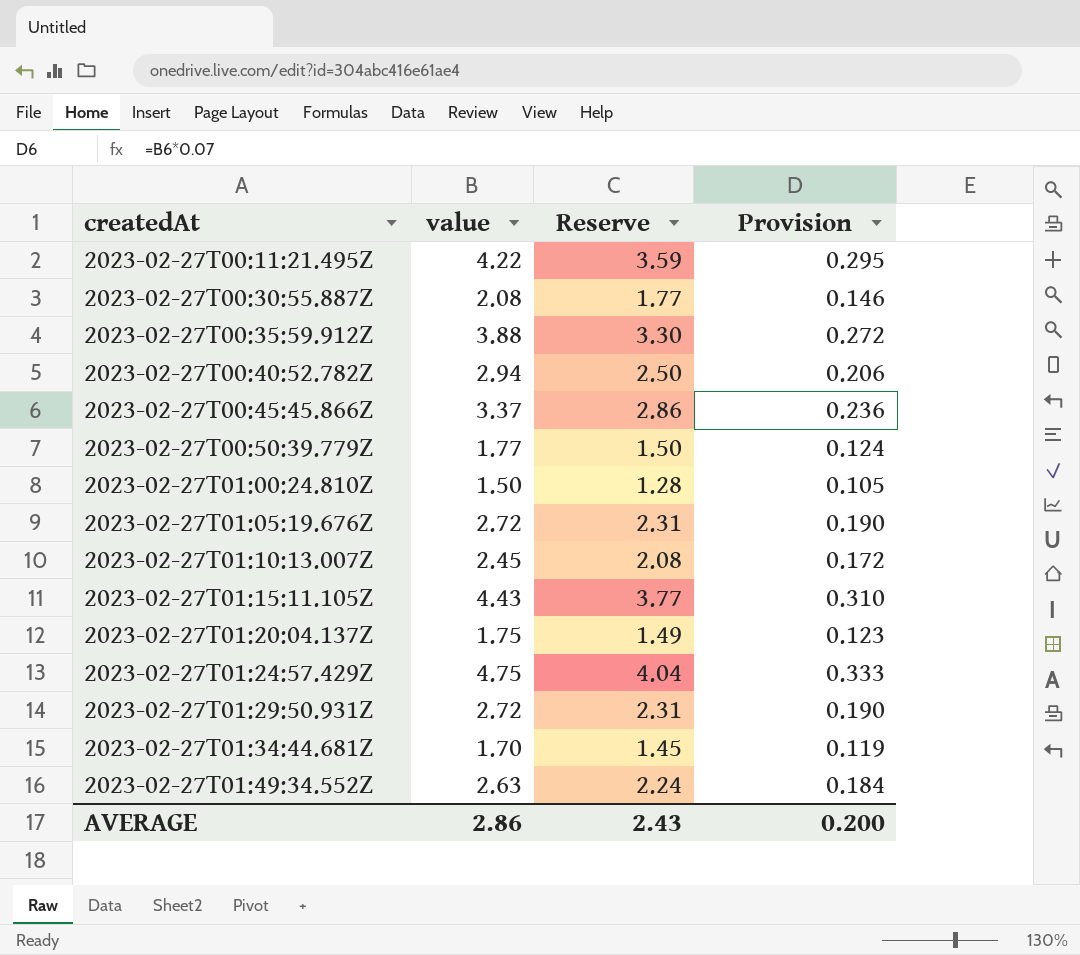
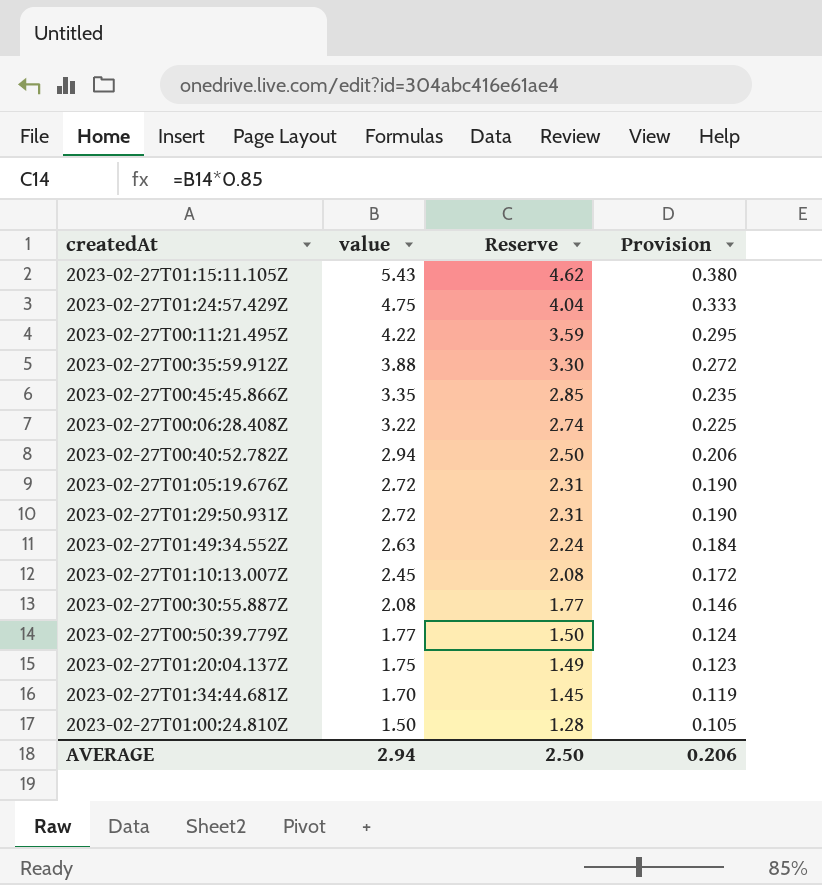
row order: createdAt ascending -> value descending
2023-02-27T01:15:11.105Z | value: 4.43 -> 5.43
2023-02-27T01:15:11.105Z | Reserve: 3.77 -> 4.62
2023-02-27T01:15:11.105Z | Provision: 0.310 -> 0.380
2023-02-27T00:45:45.866Z | value: 3.37 -> 3.35
2023-02-27T00:45:45.866Z | Reserve: 2.86 -> 2.85
2023-02-27T00:45:45.866Z | Provision: 0.236 -> 0.235
row 2023-02-27T00:06:28.408Z: none -> 3.22 | 2.74 | 0.225
AVERAGE | value: 2.86 -> 2.94
AVERAGE | Reserve: 2.43 -> 2.50
AVERAGE | Provision: 0.200 -> 0.206

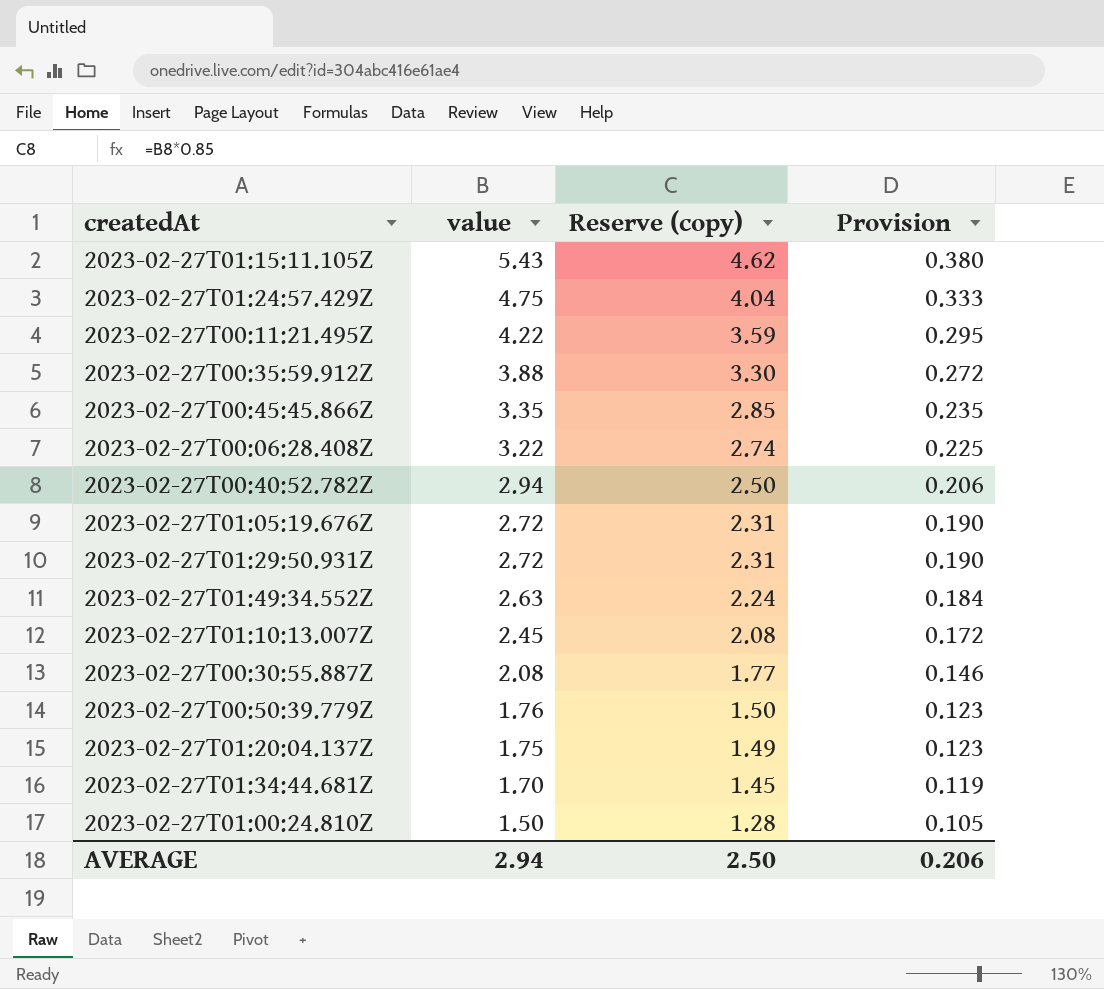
column name: Reserve -> Reserve (copy)
2023-02-27T00:50:39.779Z | value: 1.77 -> 1.76
2023-02-27T00:50:39.779Z | Provision: 0.124 -> 0.123

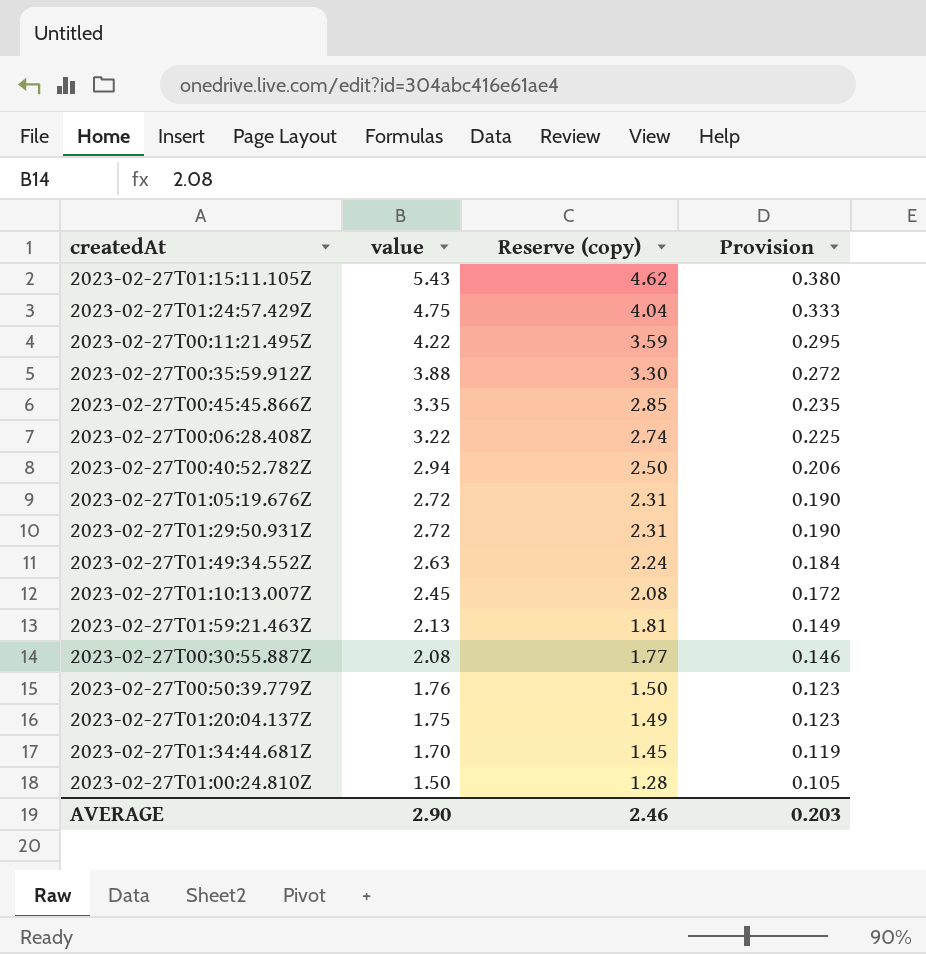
row 2023-02-27T01:59:21.463Z: none -> 2.13 | 1.81 | 0.149
AVERAGE | value: 2.94 -> 2.90
AVERAGE | Reserve (copy): 2.50 -> 2.46
AVERAGE | Provision: 0.206 -> 0.203

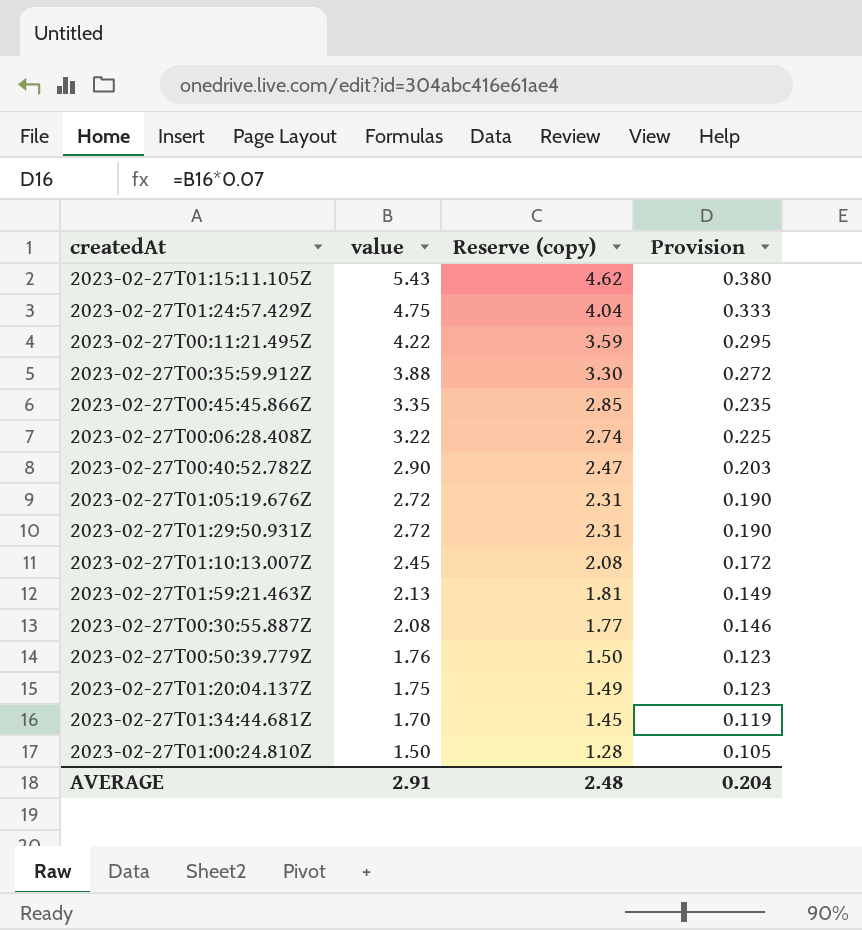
row 2023-02-27T01:49:34.552Z: 2.63 | 2.24 | 0.184 -> none
2023-02-27T00:40:52.782Z | value: 2.94 -> 2.90
2023-02-27T00:40:52.782Z | Reserve (copy): 2.50 -> 2.47
2023-02-27T00:40:52.782Z | Provision: 0.206 -> 0.203
AVERAGE | value: 2.90 -> 2.91
AVERAGE | Reserve (copy): 2.46 -> 2.48
AVERAGE | Provision: 0.203 -> 0.204

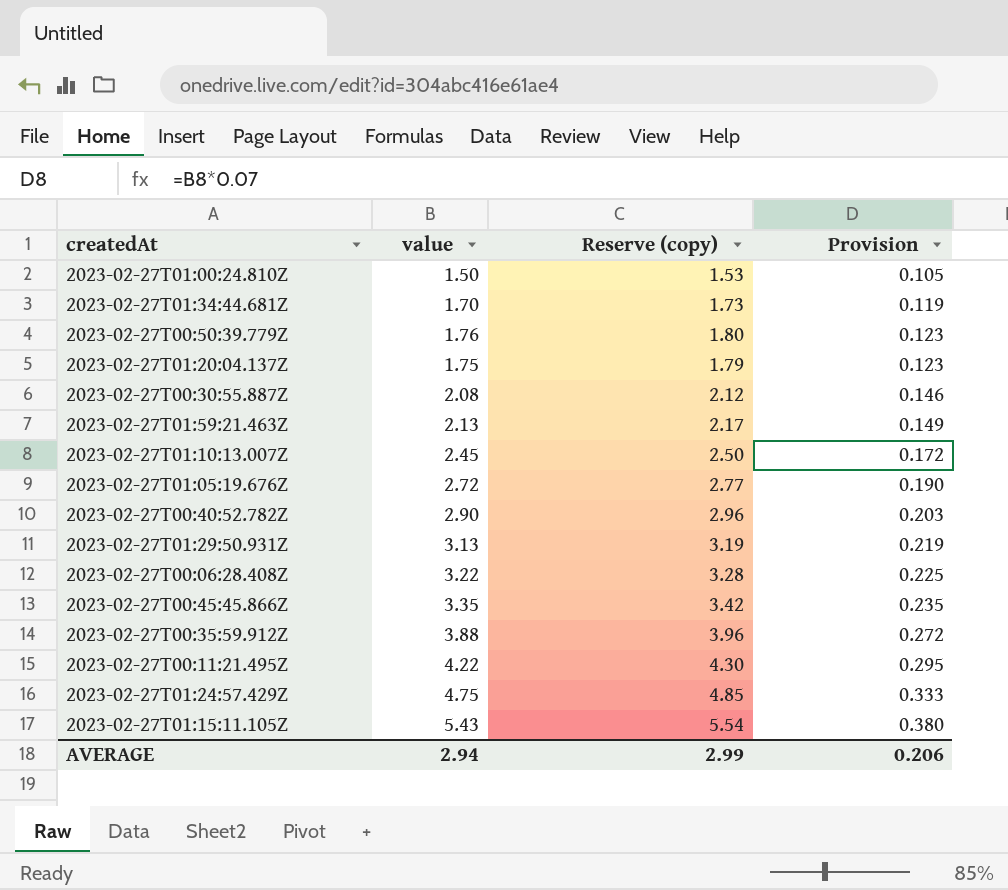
row order: value descending -> Provision ascending
column Reserve (copy) | formula: [value] * 0.85 -> [value] * 1.02
2023-02-27T01:29:50.931Z | value: 2.72 -> 3.13
2023-02-27T01:29:50.931Z | Provision: 0.190 -> 0.219
AVERAGE | value: 2.91 -> 2.94
AVERAGE | Reserve (copy): 2.48 -> 2.99
AVERAGE | Provision: 0.204 -> 0.206

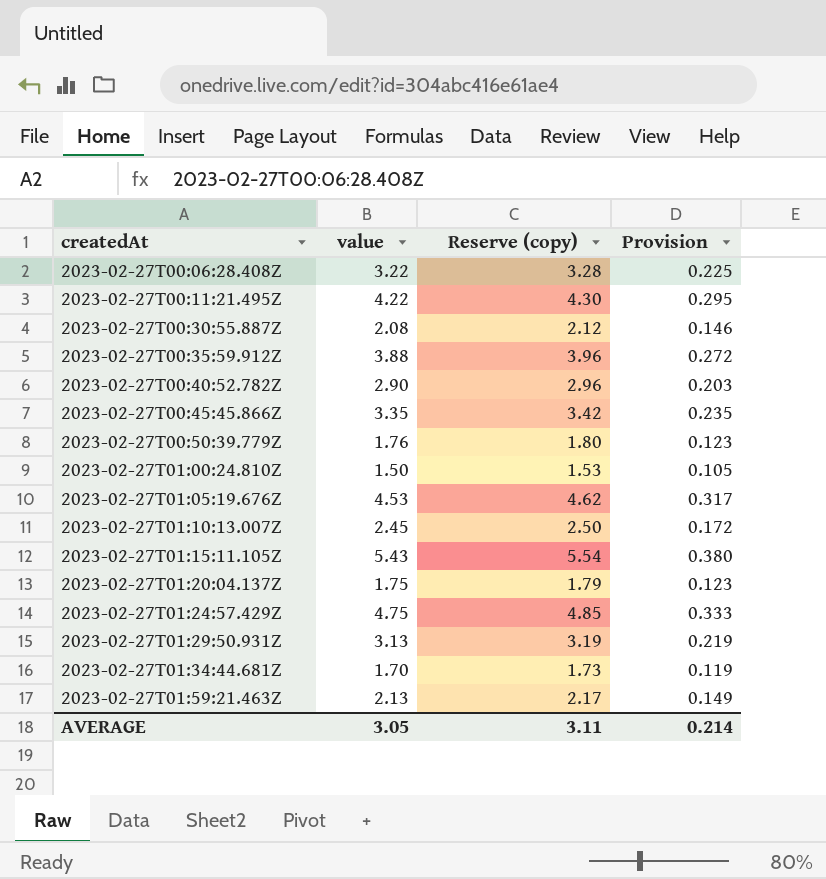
row order: Provision ascending -> createdAt ascending
2023-02-27T01:05:19.676Z | value: 2.72 -> 4.53
2023-02-27T01:05:19.676Z | Reserve (copy): 2.77 -> 4.62
2023-02-27T01:05:19.676Z | Provision: 0.190 -> 0.317
AVERAGE | value: 2.94 -> 3.05
AVERAGE | Reserve (copy): 2.99 -> 3.11
AVERAGE | Provision: 0.206 -> 0.214

